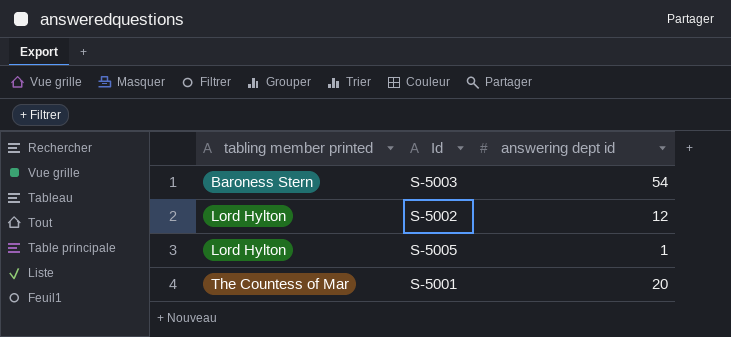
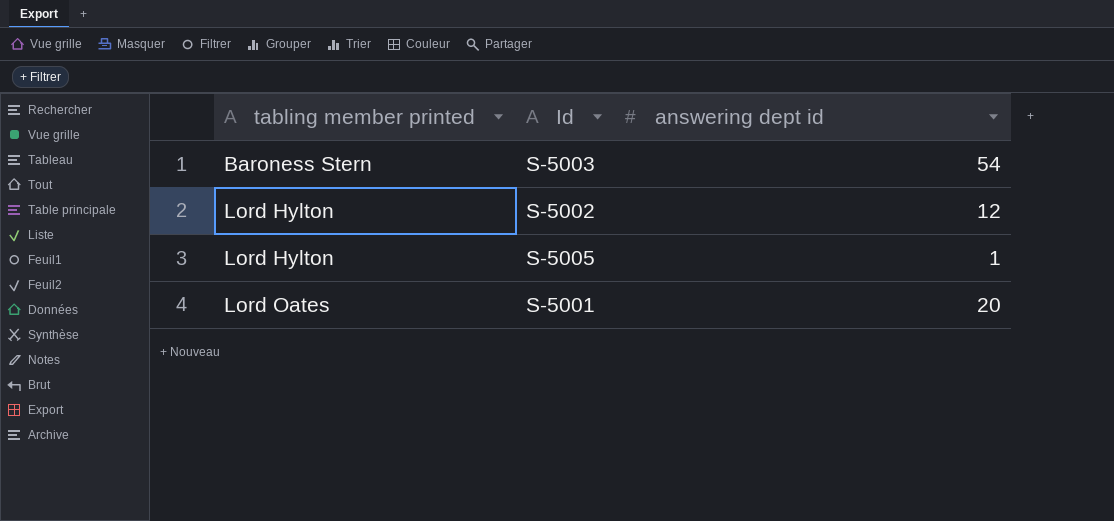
S-5001 | tabling member printed: The Countess of Mar -> Lord Oates

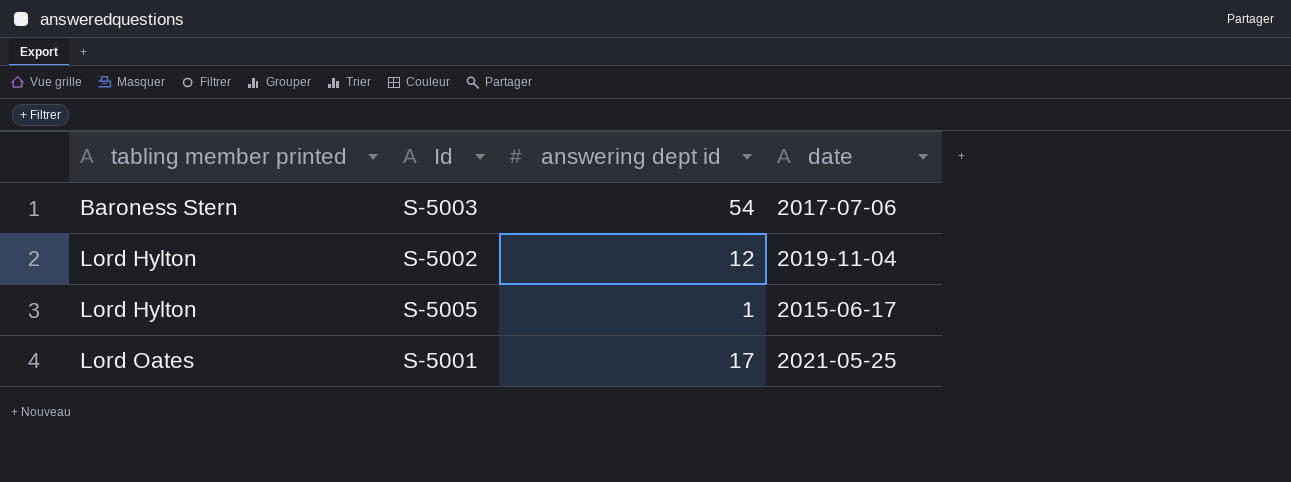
column date | position: none -> 4
S-5001 | answering dept id: 20 -> 17

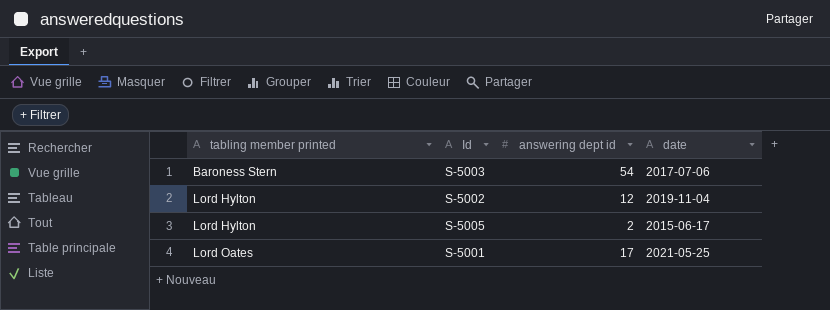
S-5005 | answering dept id: 1 -> 2

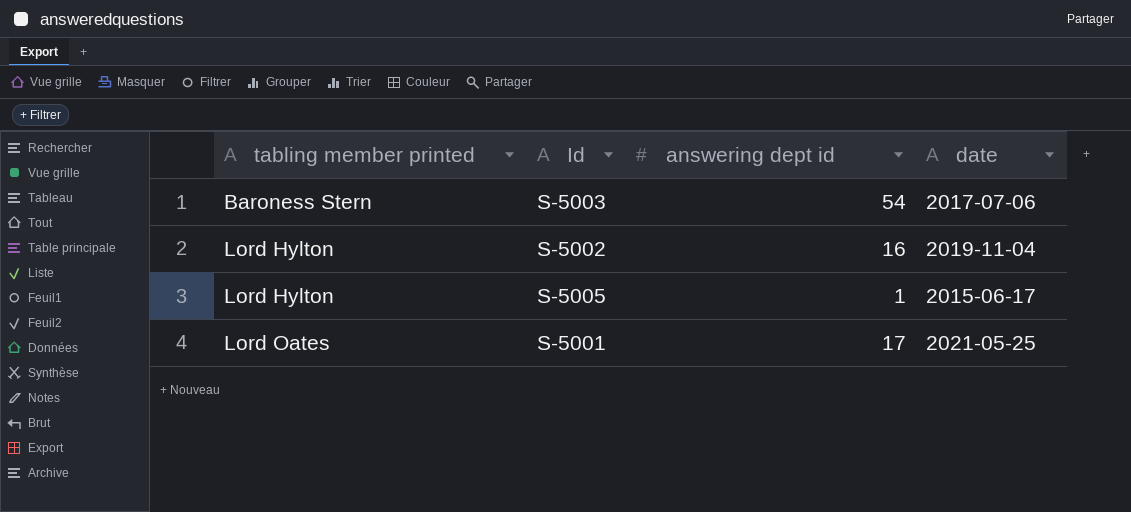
S-5002 | answering dept id: 12 -> 16
S-5005 | answering dept id: 2 -> 1

